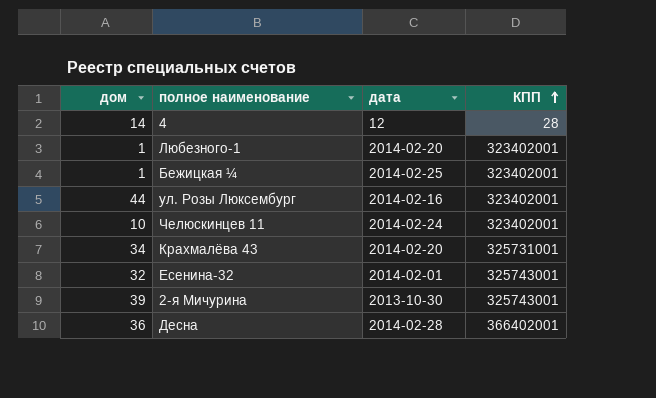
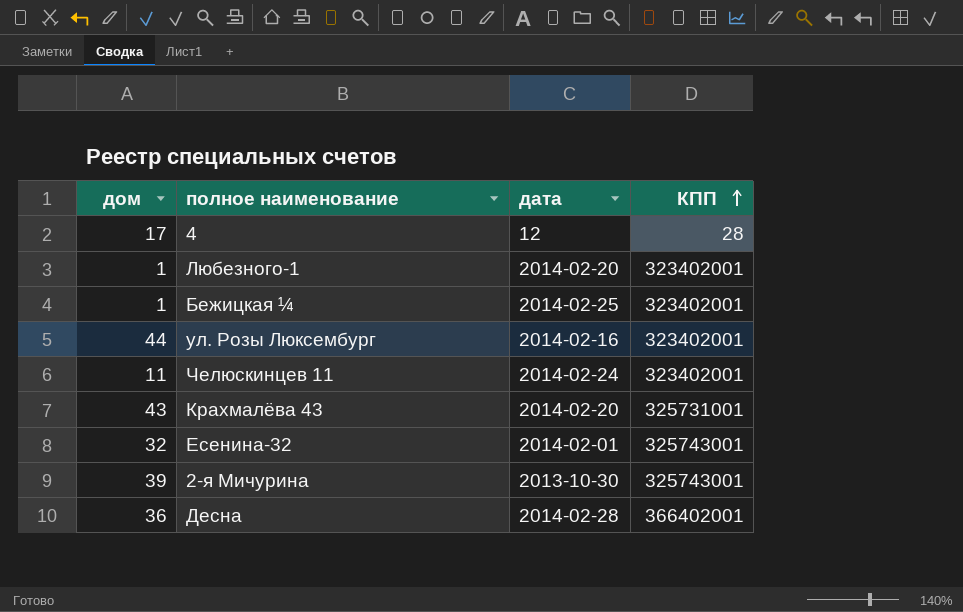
4 | дом: 14 -> 17
Челюскинцев 11 | дом: 10 -> 11
Крахмалёва 43 | дом: 34 -> 43

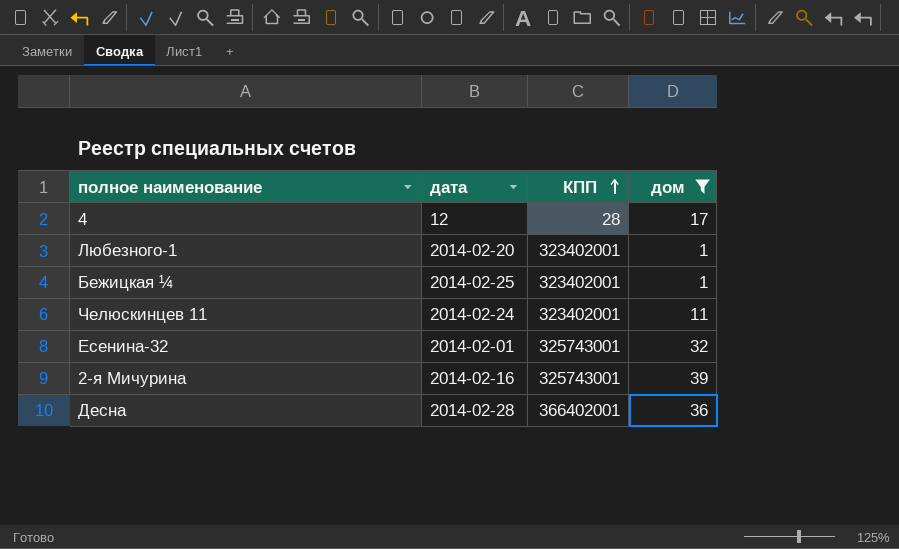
filter: none -> дом <= 39
column дом | position: 1 -> 4
2-я Мичурина | дата: 2013-10-30 -> 2014-02-16

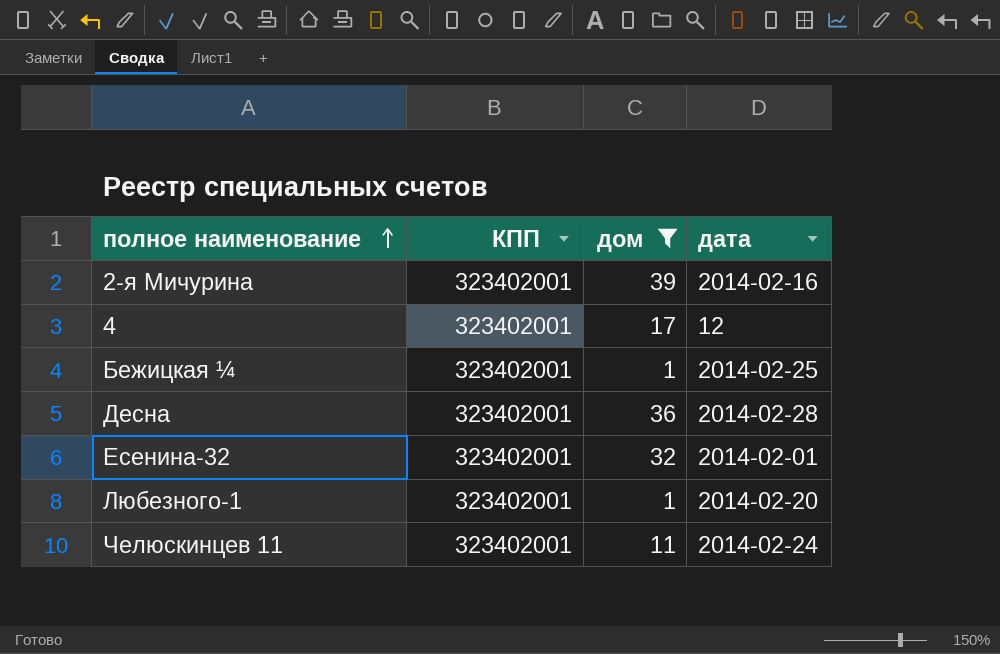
row order: КПП ascending -> полное наименование ascending
column дата | position: 2 -> 4
2-я Мичурина | КПП: 325743001 -> 323402001
4 | КПП: 28 -> 323402001
Десна | КПП: 366402001 -> 323402001
Есенина-32 | КПП: 325743001 -> 323402001

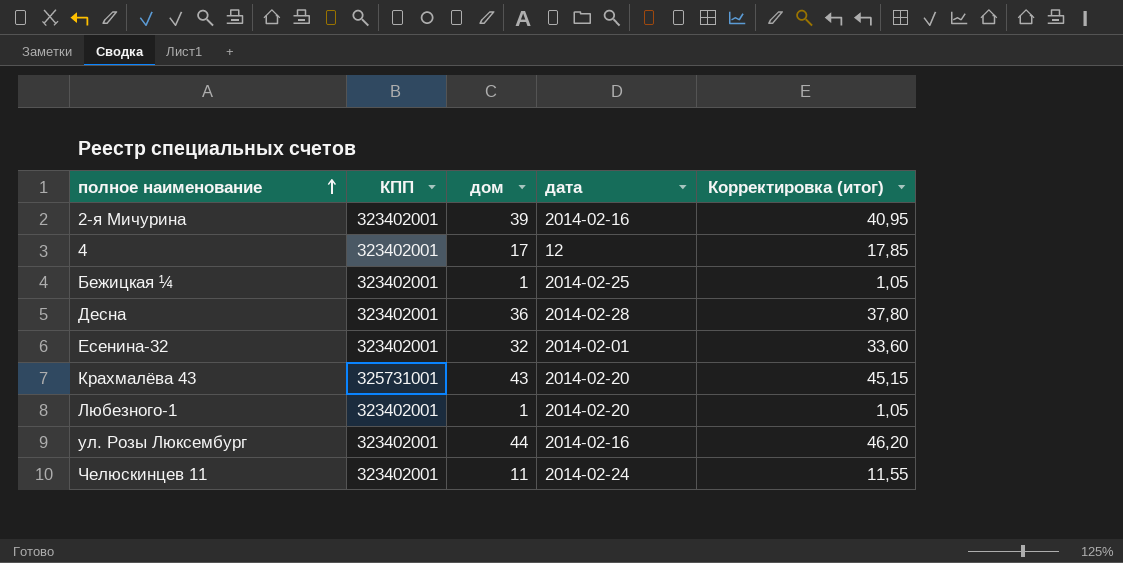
filter: дом <= 39 -> none
column Корректировка (итог) | formula: none -> [дом] * 1,05

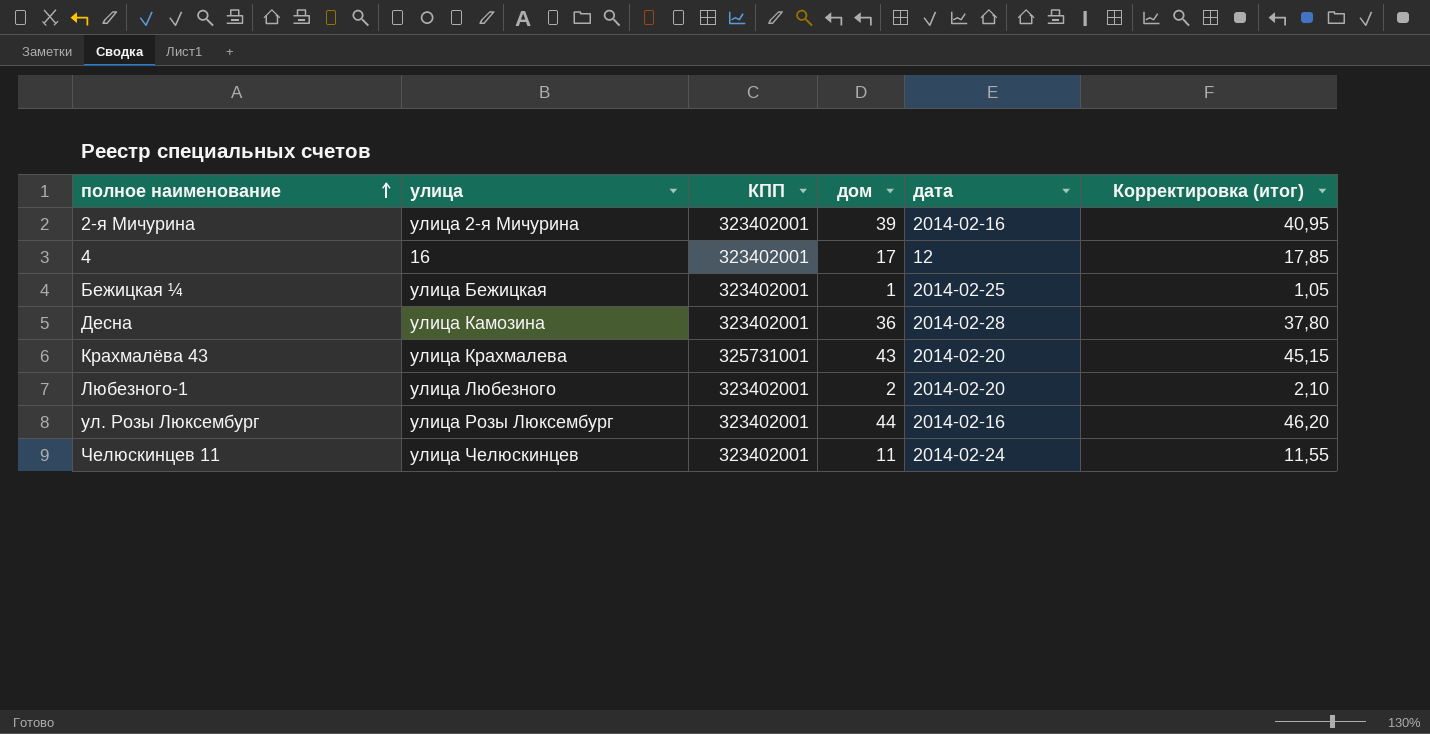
column улица | position: none -> 2
row Есенина-32: 323402001 | 32 | 2014-02-01 | 33,60 -> none
Любезного-1 | дом: 1 -> 2
Любезного-1 | Корректировка (итог): 1,05 -> 2,10

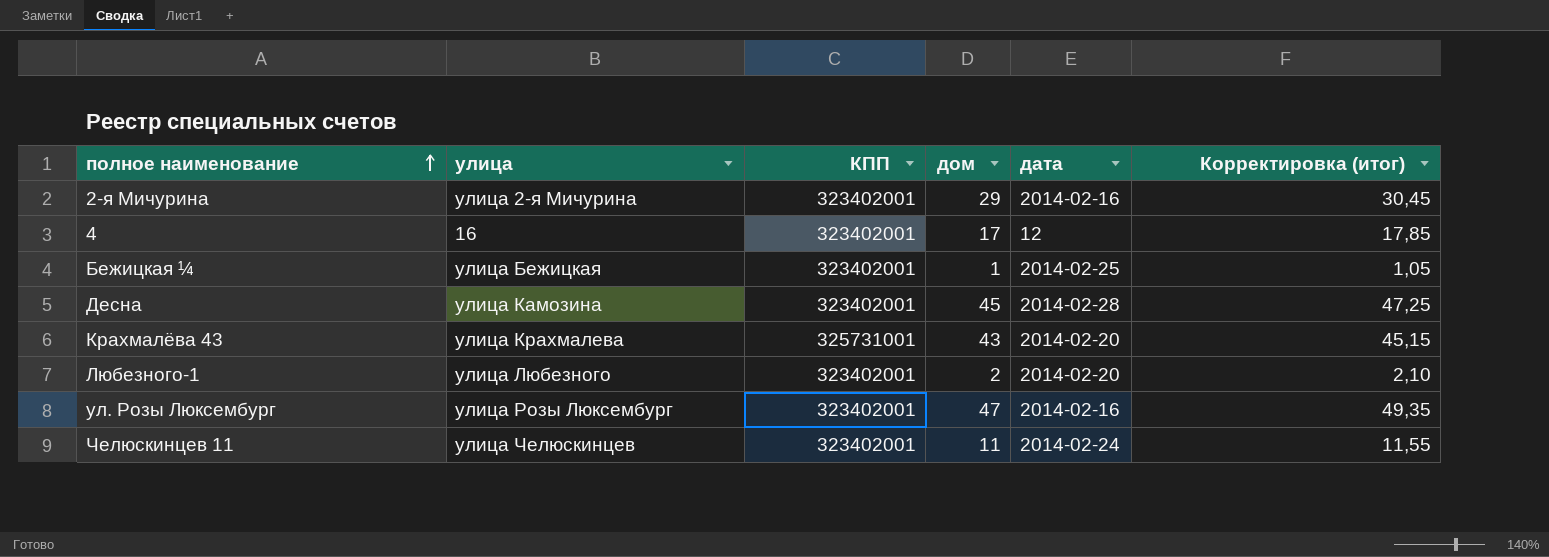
2-я Мичурина | дом: 39 -> 29
2-я Мичурина | Корректировка (итог): 40,95 -> 30,45
Десна | дом: 36 -> 45
Десна | Корректировка (итог): 37,80 -> 47,25
ул. Розы Люксембург | дом: 44 -> 47
ул. Розы Люксембург | Корректировка (итог): 46,20 -> 49,35

